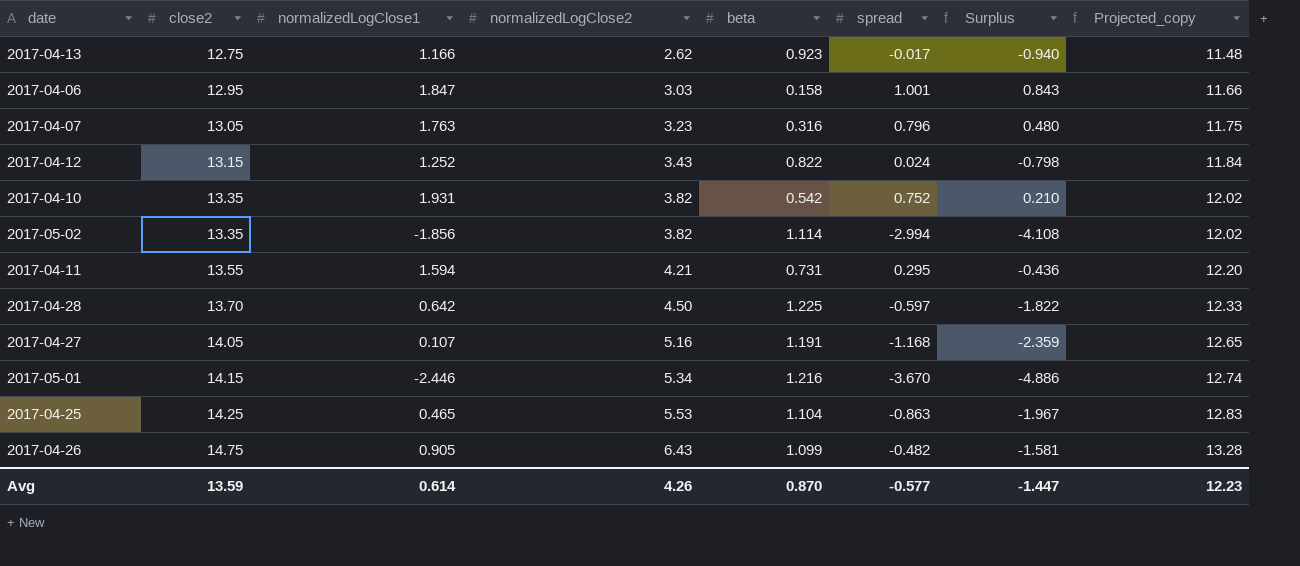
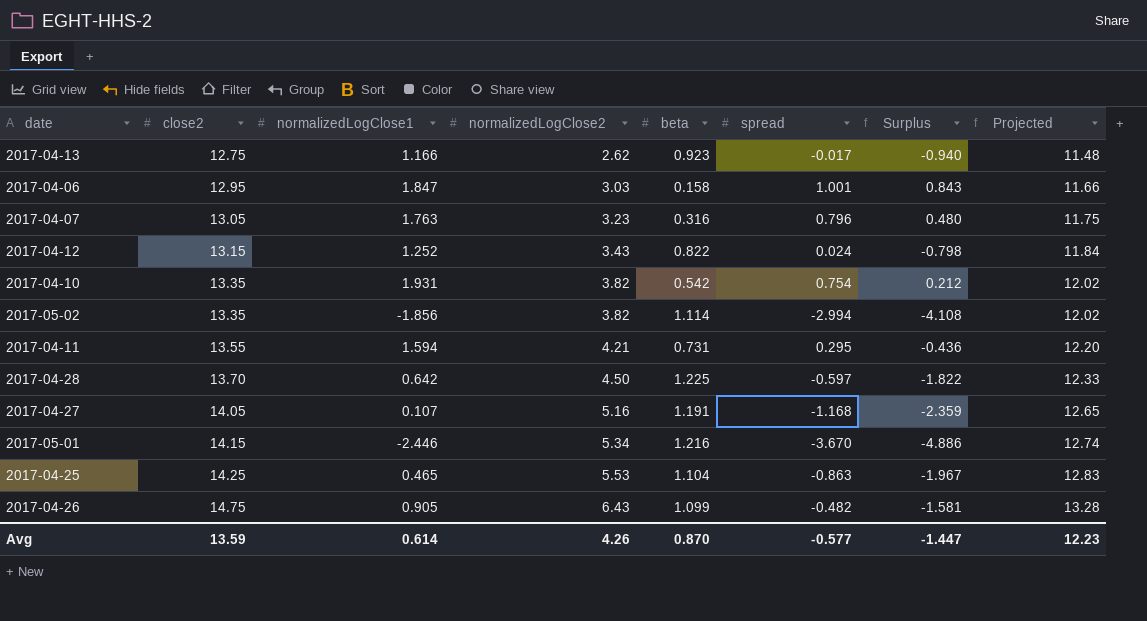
column name: Projected_copy -> Projected
2017-04-10 | spread: 0.752 -> 0.754
2017-04-10 | Surplus: 0.210 -> 0.212

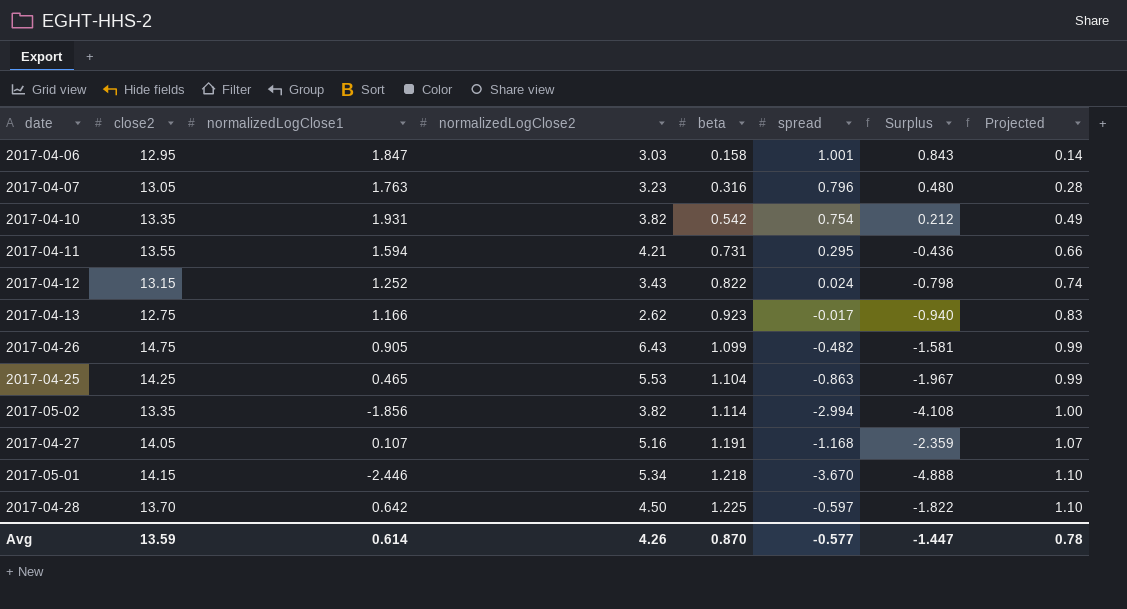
row order: close2 ascending -> beta ascending
column Projected | formula: [close2] * 0.9 -> [beta] * 0.9
2017-05-01 | beta: 1.216 -> 1.218
2017-05-01 | Surplus: -4.886 -> -4.888
Avg | Projected: 12.23 -> 0.78

